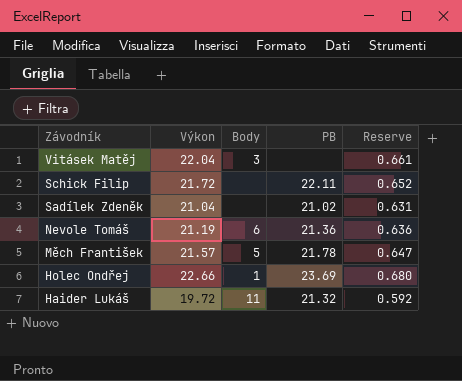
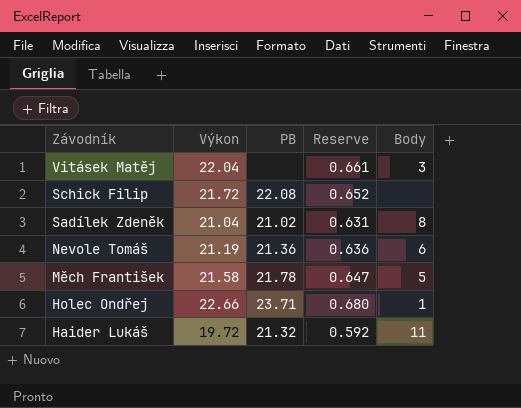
column Body | position: 3 -> 5
Schick Filip | PB: 22.11 -> 22.08
Sadílek Zdeněk | Body: none -> 8
Měch František | Výkon: 21.57 -> 21.58
Holec Ondřej | PB: 23.69 -> 23.71

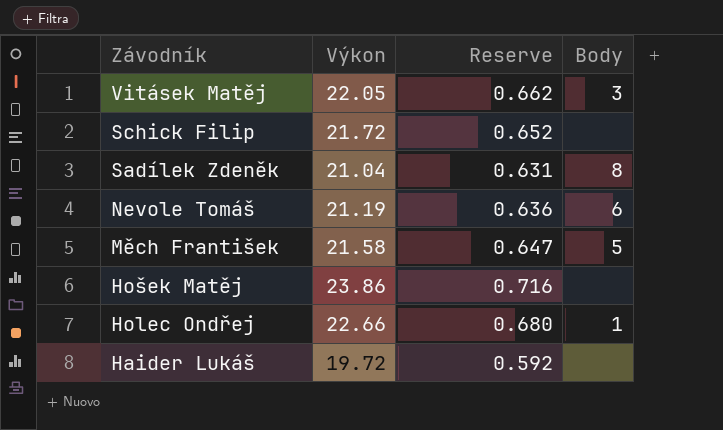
column PB | position: 3 -> none
Vitásek Matěj | Výkon: 22.04 -> 22.05
Vitásek Matěj | Reserve: 0.661 -> 0.662
row Hošek Matěj: none -> 23.86 | 0.716 | none
Haider Lukáš | Body: 11 -> none

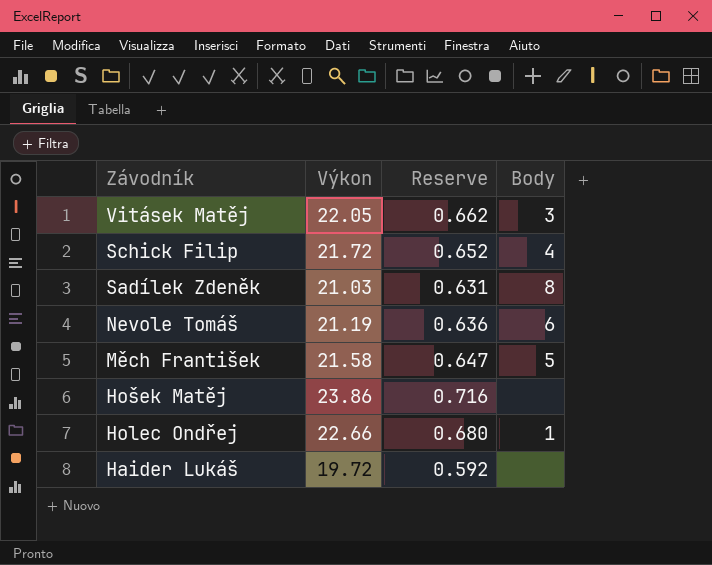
Schick Filip | Body: none -> 4
Sadílek Zdeněk | Výkon: 21.04 -> 21.03

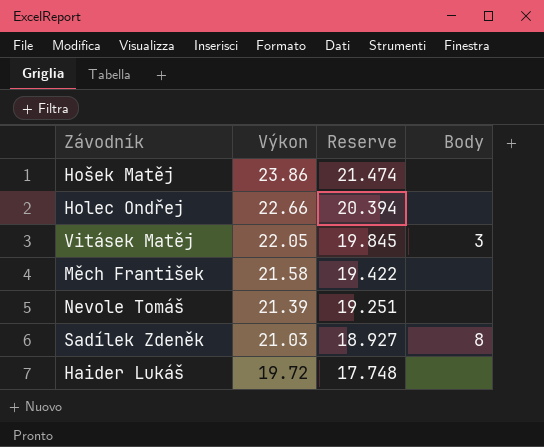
row order: Závodník descending -> Výkon descending
column Reserve | formula: [Výkon] * 0.03 -> [Výkon] * 0.9
row Schick Filip: 21.72 | 0.652 | 4 -> none
Holec Ondřej | Body: 1 -> none
Měch František | Body: 5 -> none
Nevole Tomáš | Výkon: 21.19 -> 21.39
Nevole Tomáš | Body: 6 -> none

